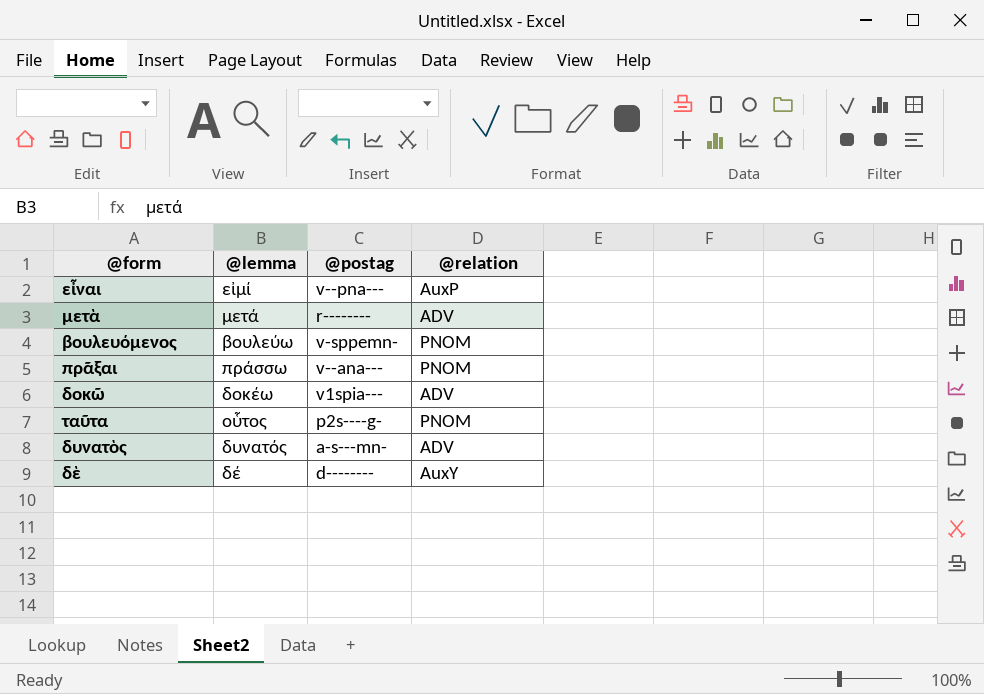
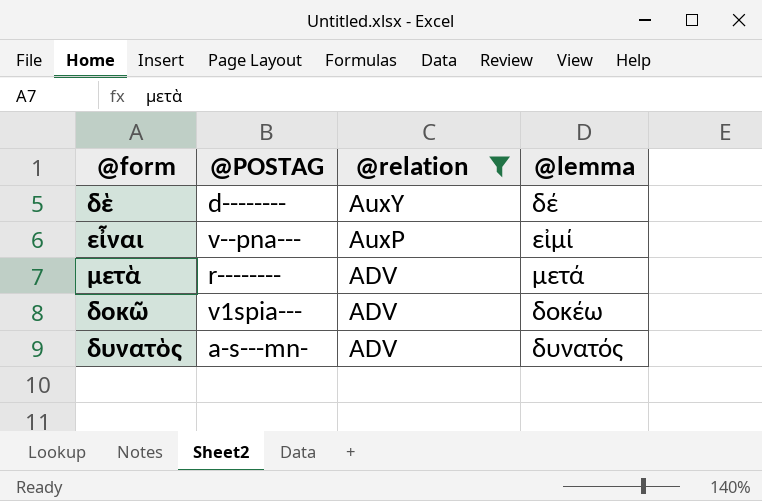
filter: none -> @relation != PNOM
row order: none -> @relation descending
column name: @postag -> @POSTAG
column @lemma | position: 2 -> 4

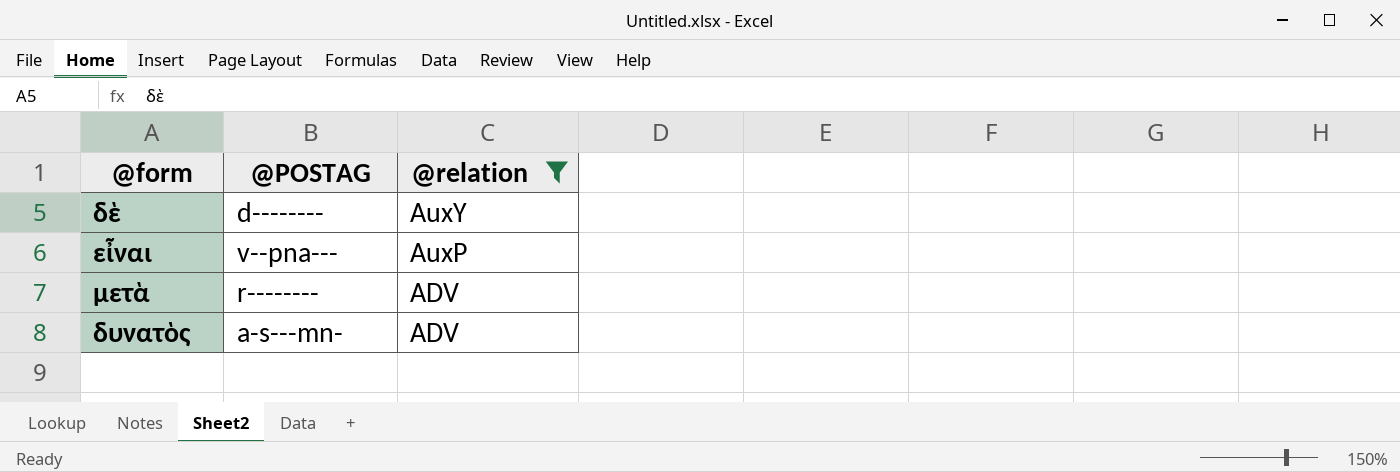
column @lemma | position: 4 -> none
row δοκῶ: v1spia--- | ADV | δοκέω -> none

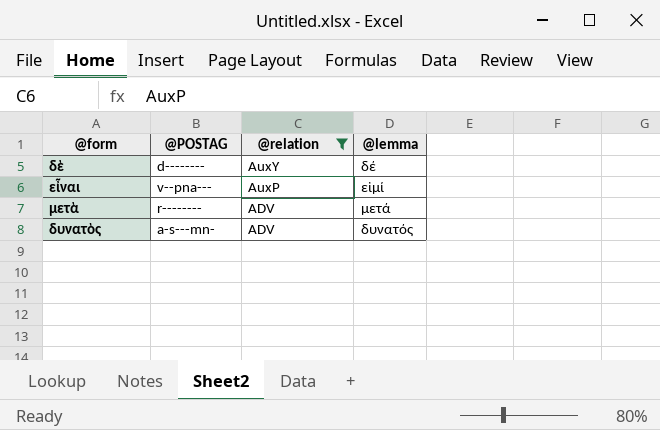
column @lemma | position: none -> 4

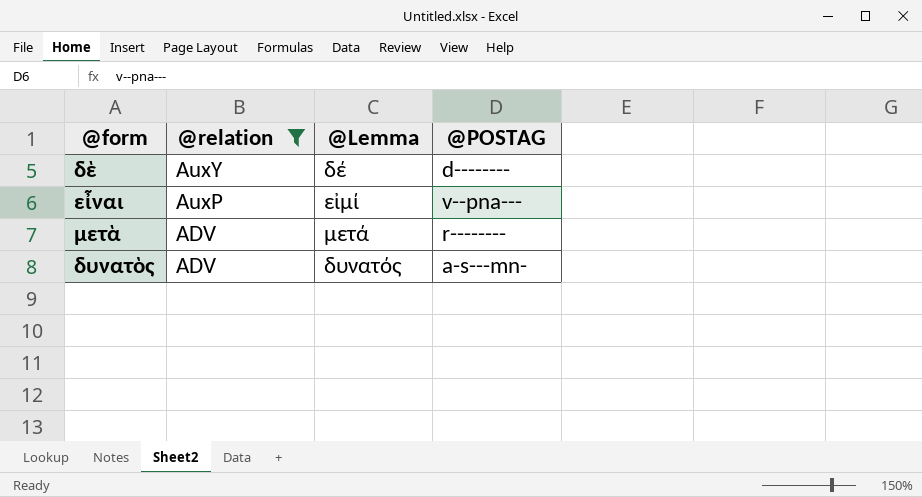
column name: @lemma -> @Lemma
column @POSTAG | position: 2 -> 4

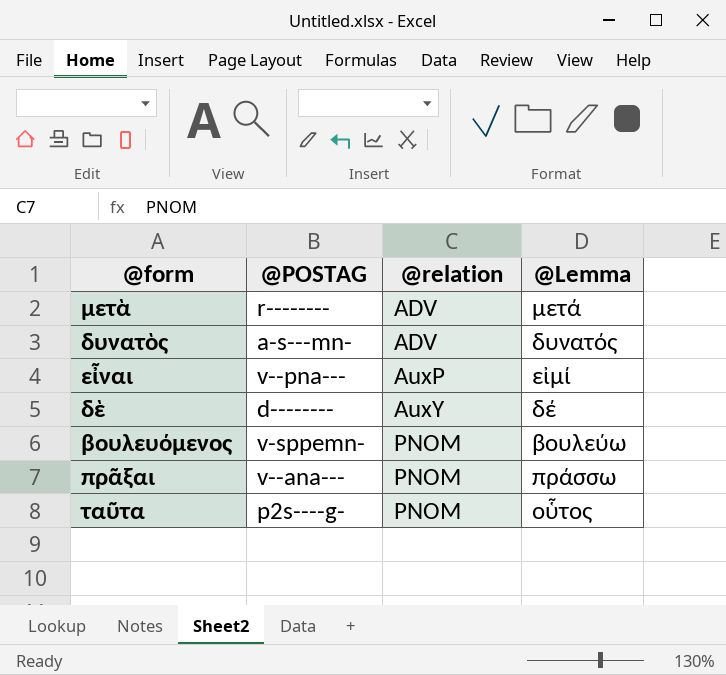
filter: @relation != PNOM -> none
row order: @relation descending -> @relation ascending
column @POSTAG | position: 4 -> 2

